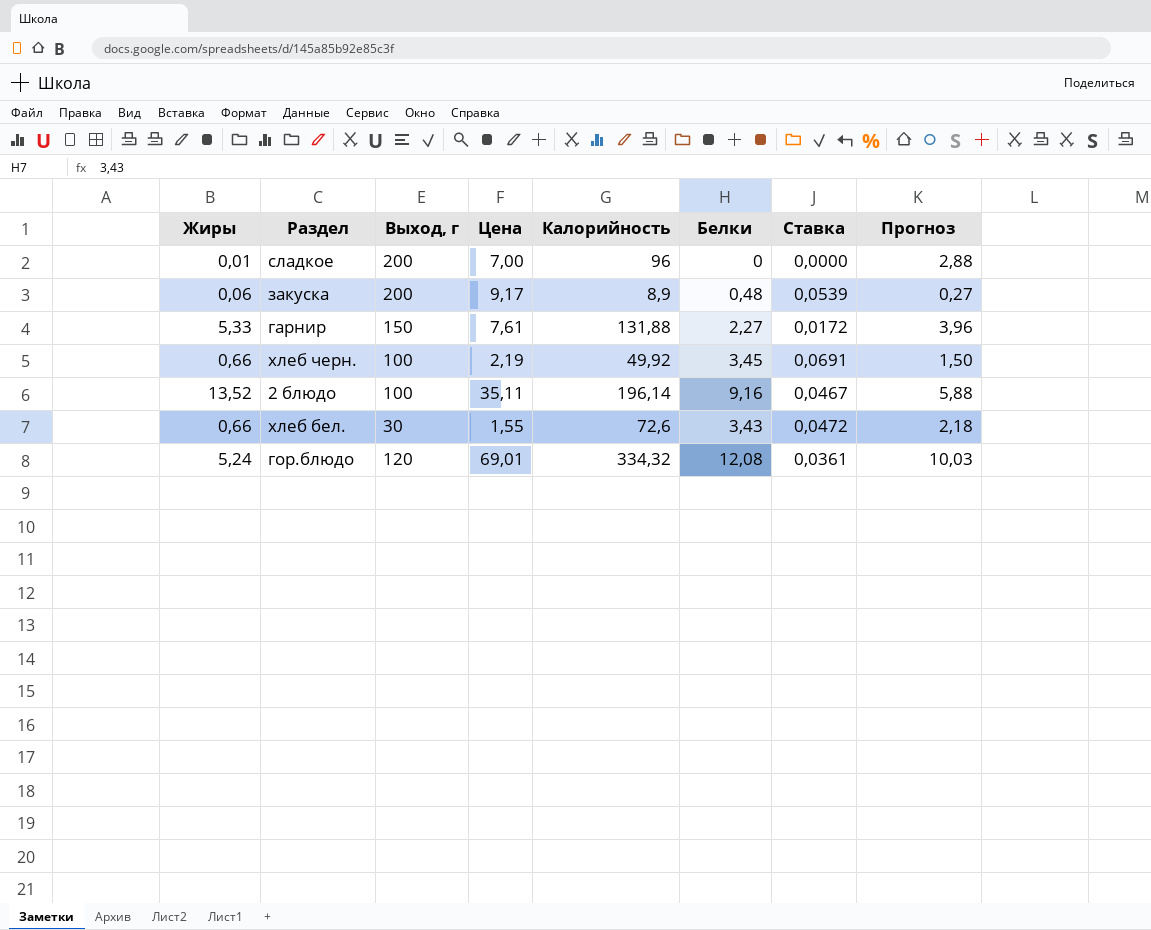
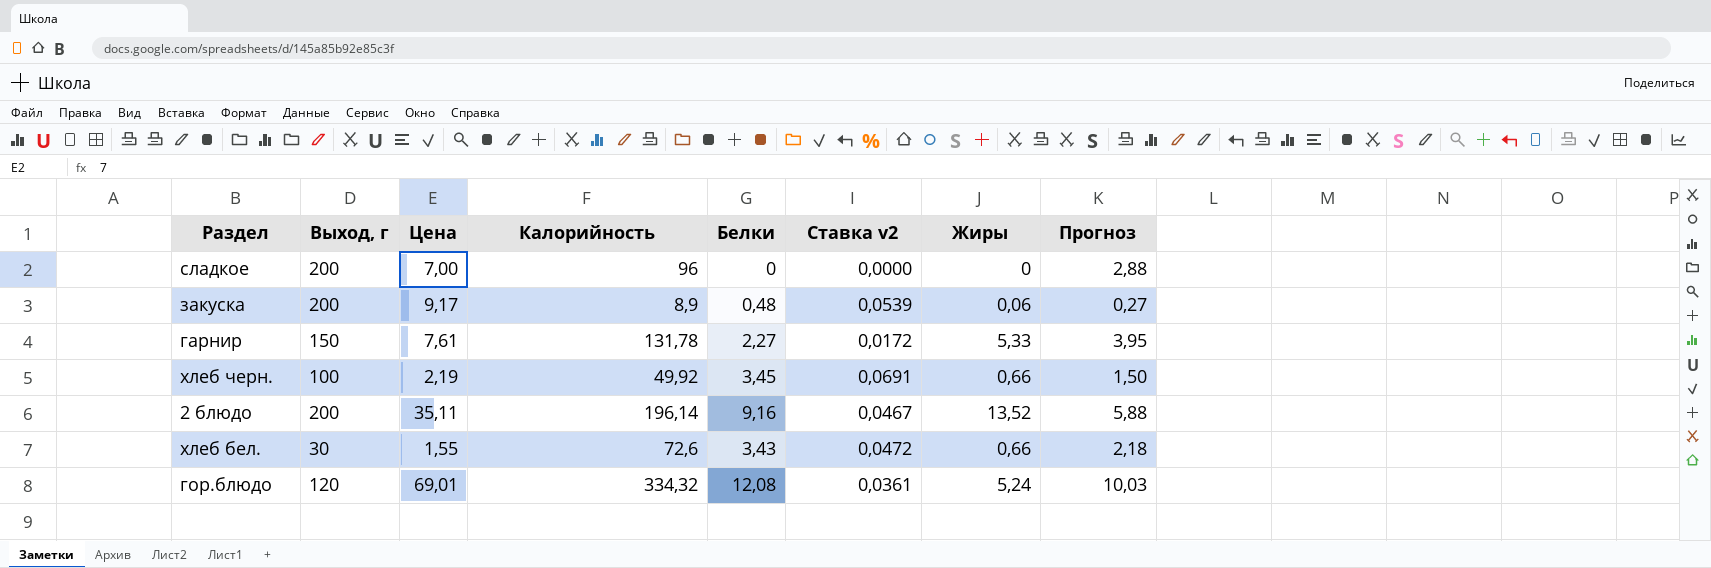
column name: Ставка -> Ставка v2
column Жиры | position: 1 -> 7
сладкое | Жиры: 0,01 -> 0
гарнир | Калорийность: 131,88 -> 131,78
гарнир | Прогноз: 3,96 -> 3,95
2 блюдо | Выход, г: 100 -> 200

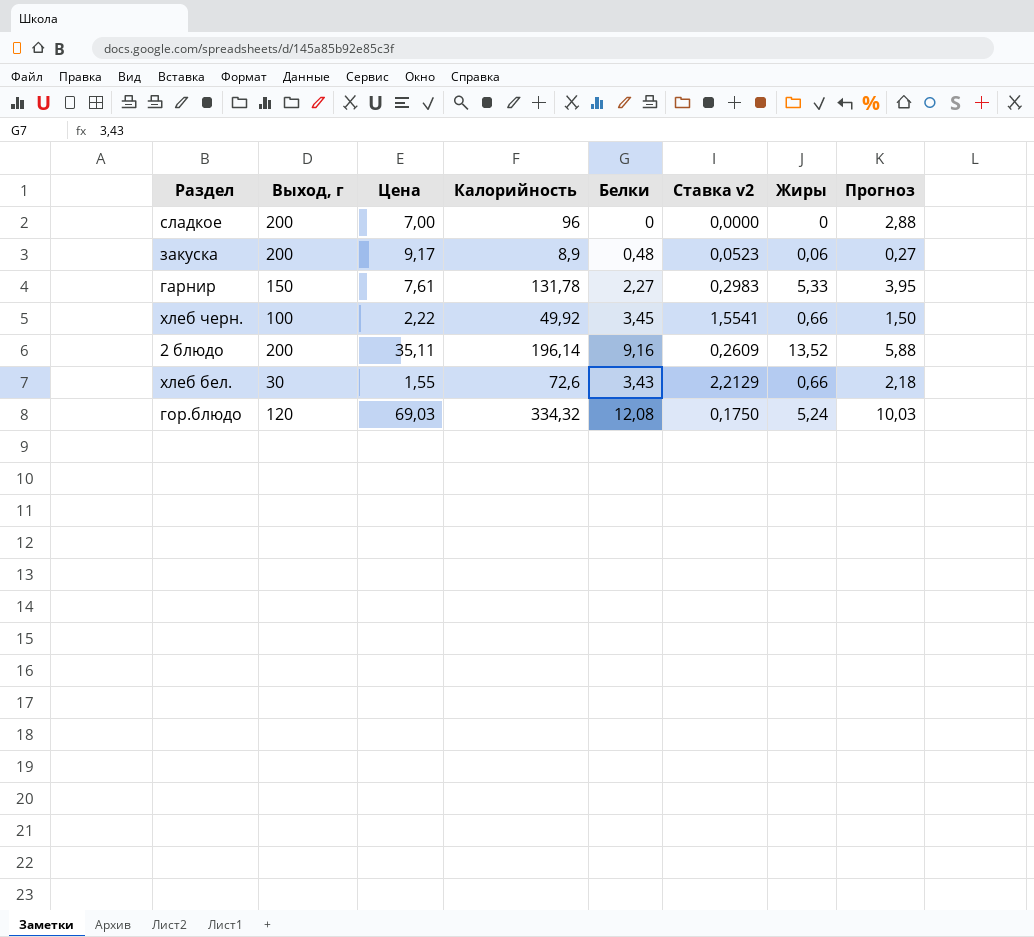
column Ставка v2 | formula: [Белки] / [Калорийность] -> [Белки] / [Цена]
хлеб черн. | Цена: 2,19 -> 2,22
гор.блюдо | Цена: 69,01 -> 69,03

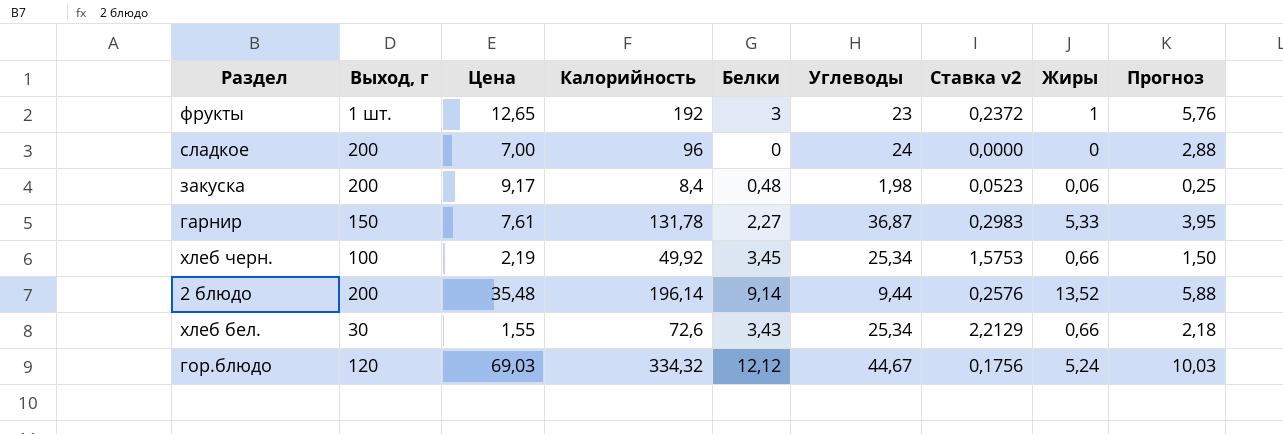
column Углеводы | position: none -> 6
row фрукты: none -> 1 шт. | 12,65 | 192 | 3 | 23 | 0,2372 | 1 | 5,76
закуска | Калорийность: 8,9 -> 8,4
закуска | Прогноз: 0,27 -> 0,25
хлеб черн. | Цена: 2,22 -> 2,19
хлеб черн. | Ставка v2: 1,5541 -> 1,5753
2 блюдо | Цена: 35,11 -> 35,48
2 блюдо | Белки: 9,16 -> 9,14
2 блюдо | Ставка v2: 0,2609 -> 0,2576
гор.блюдо | Белки: 12,08 -> 12,12
гор.блюдо | Ставка v2: 0,1750 -> 0,1756

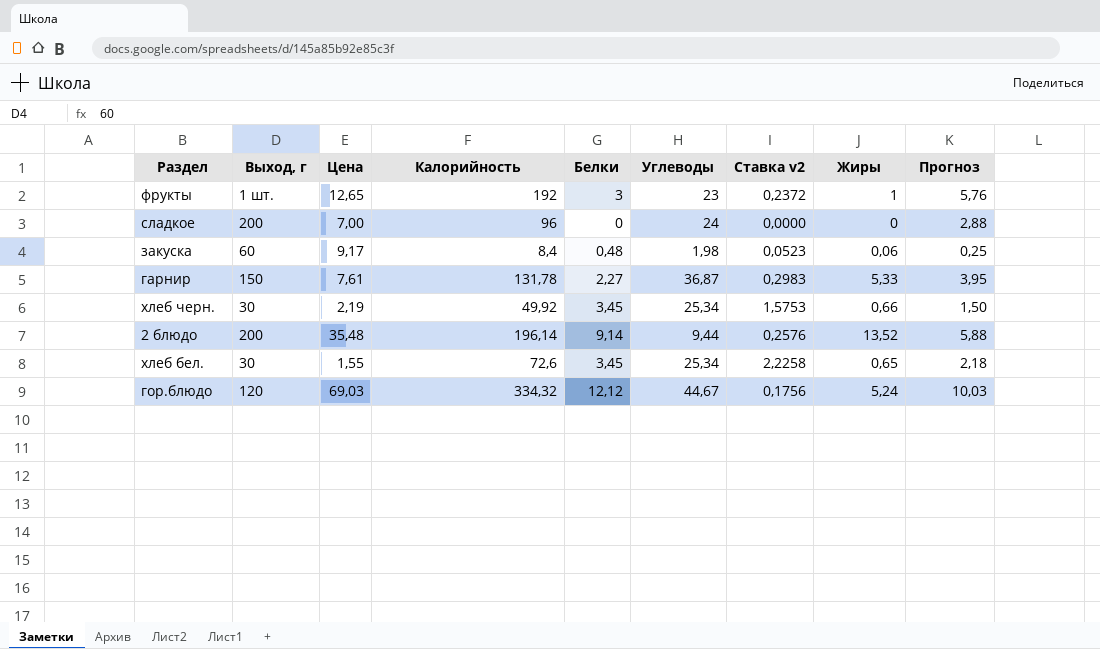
закуска | Выход, г: 200 -> 60
хлеб черн. | Выход, г: 100 -> 30
хлеб бел. | Белки: 3,43 -> 3,45
хлеб бел. | Ставка v2: 2,2129 -> 2,2258
хлеб бел. | Жиры: 0,66 -> 0,65

